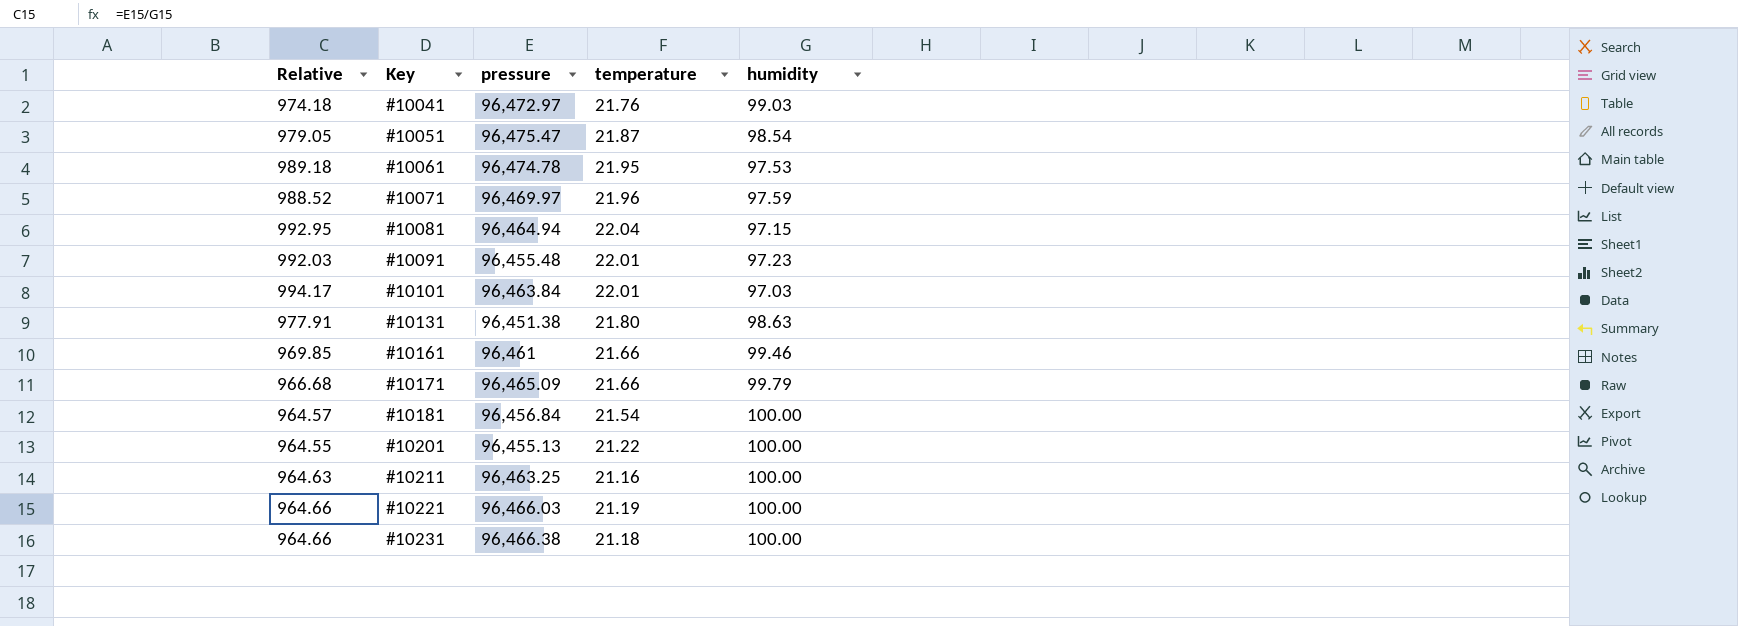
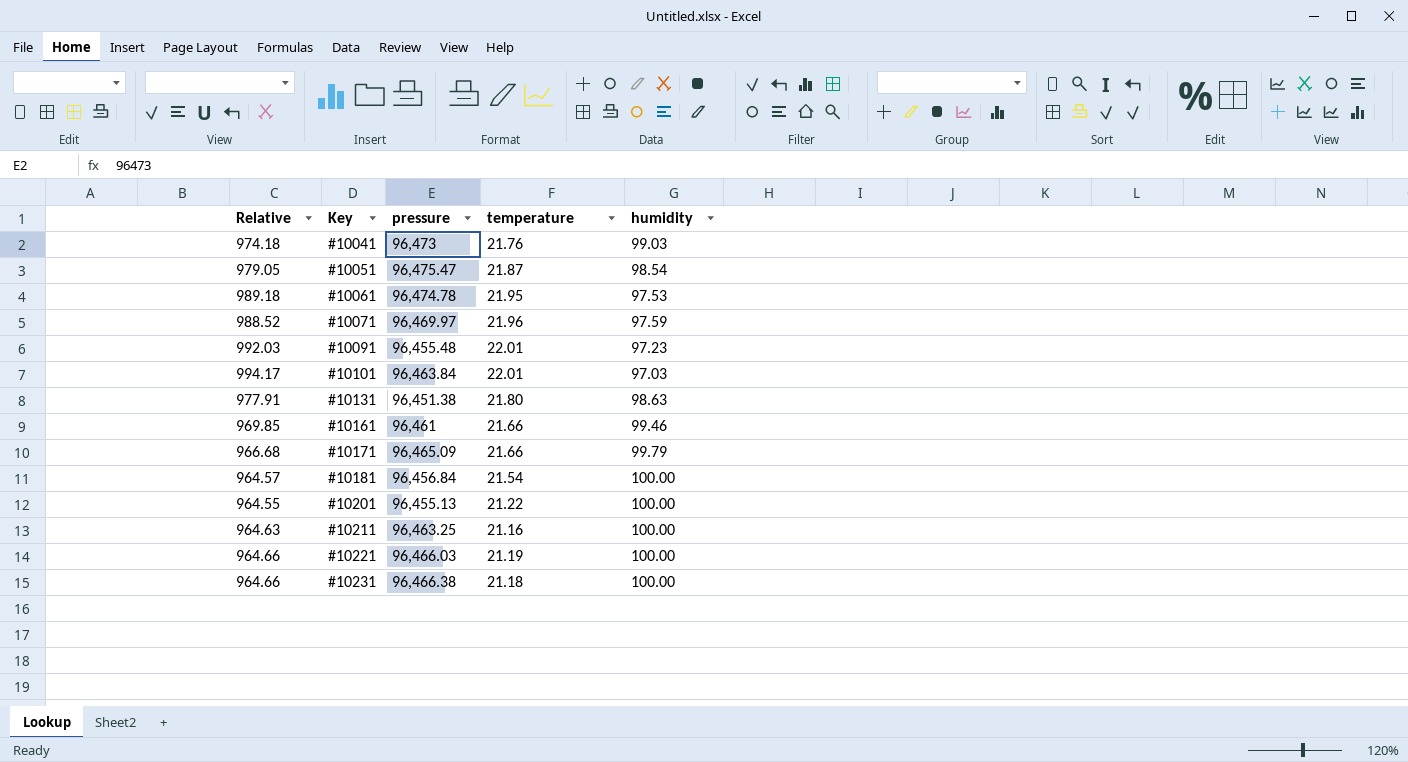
row #10081: 992.95 | 96,464.94 | 22.04 | 97.15 -> none
#10041 | pressure: 96,472.97 -> 96,473

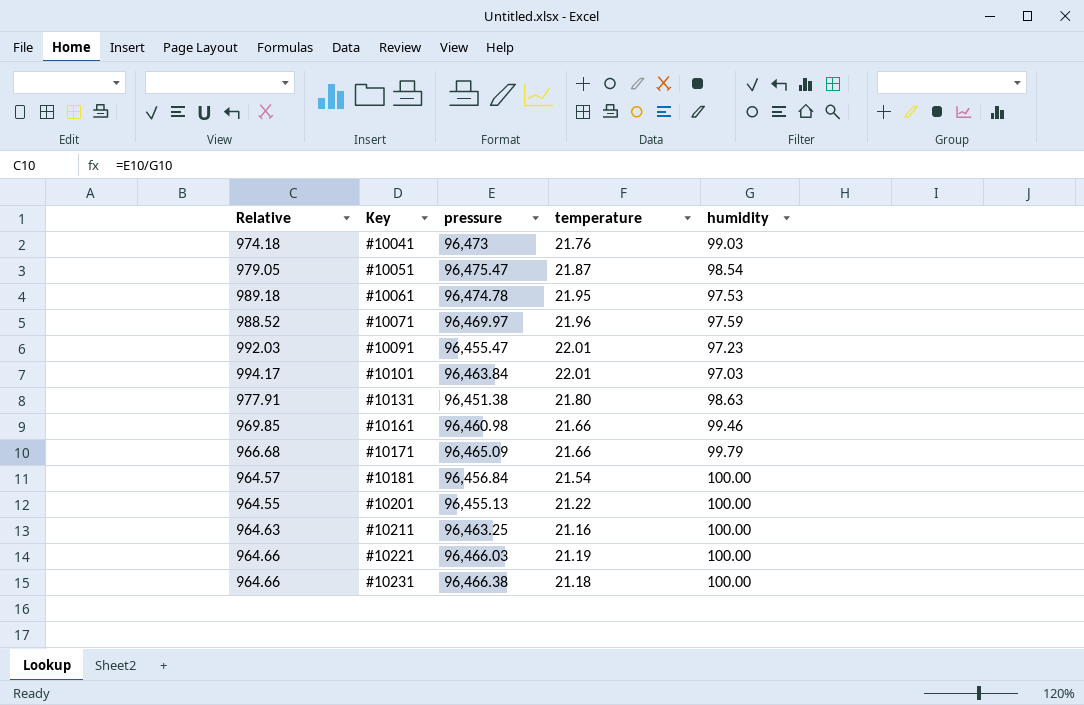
#10091 | pressure: 96,455.48 -> 96,455.47
#10161 | pressure: 96,461 -> 96,460.98

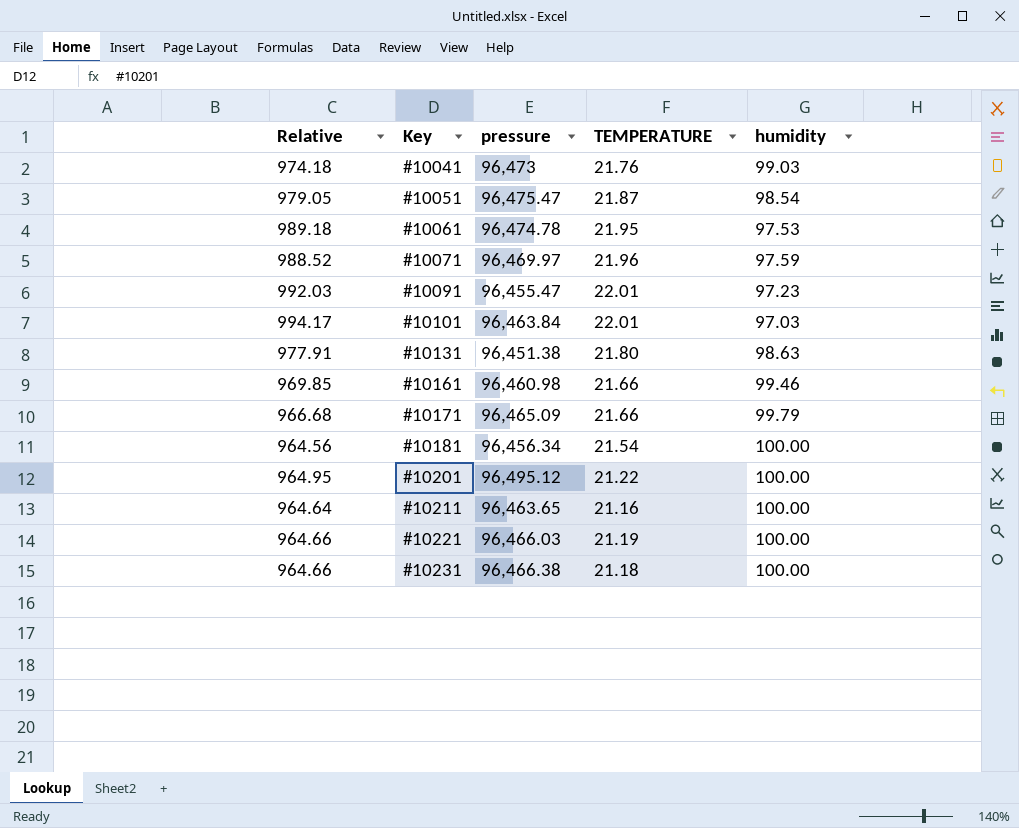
column name: temperature -> TEMPERATURE
#10181 | Relative: 964.57 -> 964.56
#10181 | pressure: 96,456.84 -> 96,456.34
#10201 | Relative: 964.55 -> 964.95
#10201 | pressure: 96,455.13 -> 96,495.12
#10211 | Relative: 964.63 -> 964.64
#10211 | pressure: 96,463.25 -> 96,463.65

